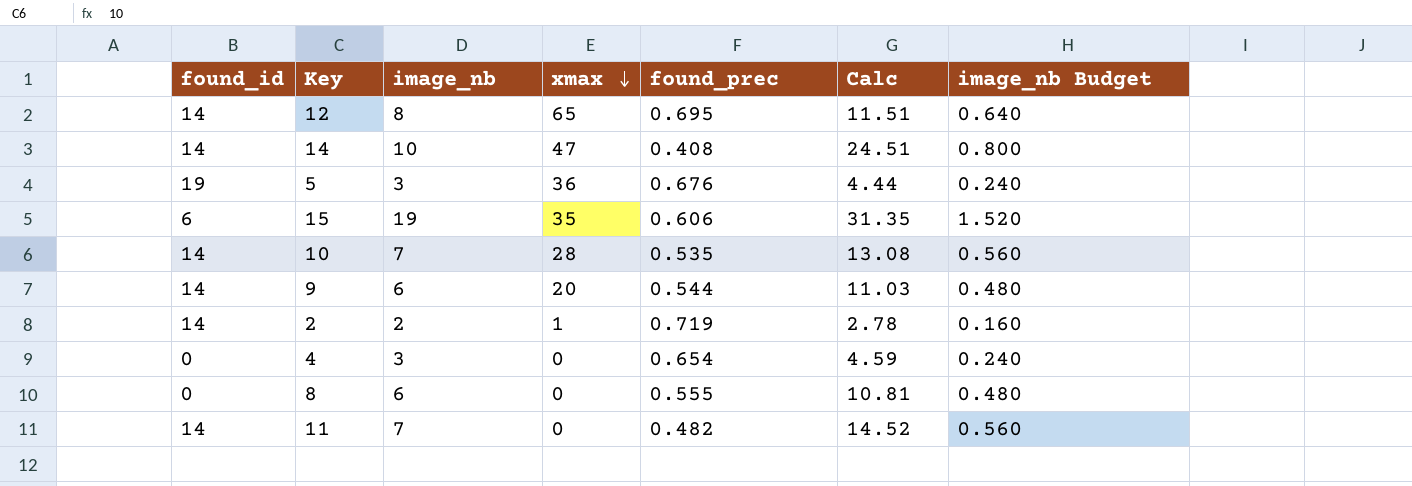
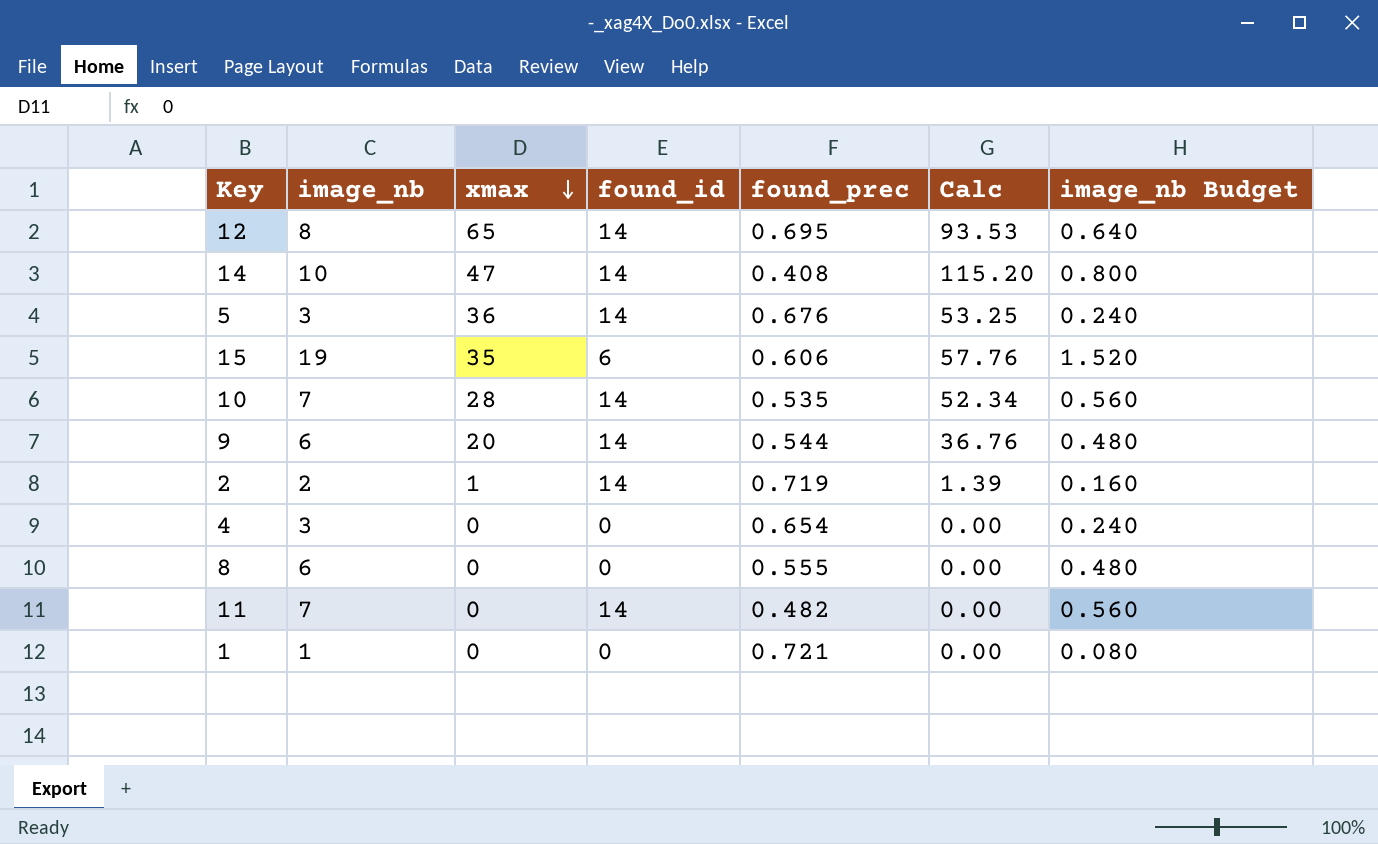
column found_id | position: 1 -> 4
column Calc | formula: [image_nb] / [found_prec] -> [xmax] / [found_prec]
5 | found_id: 19 -> 14
row 1: none -> 1 | 0 | 0 | 0.721 | 0.00 | 0.080

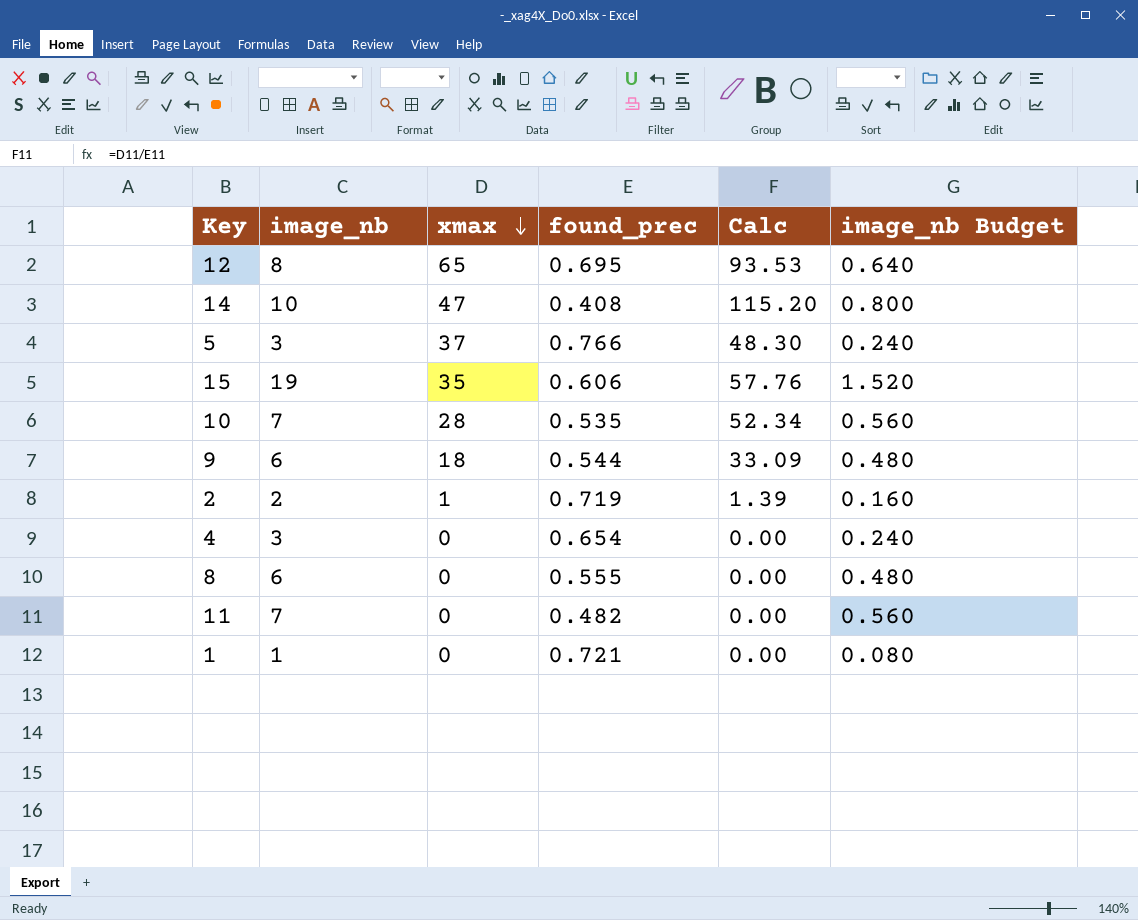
column found_id | position: 4 -> none
5 | xmax: 36 -> 37
5 | found_prec: 0.676 -> 0.766
5 | Calc: 53.25 -> 48.30
9 | xmax: 20 -> 18
9 | Calc: 36.76 -> 33.09

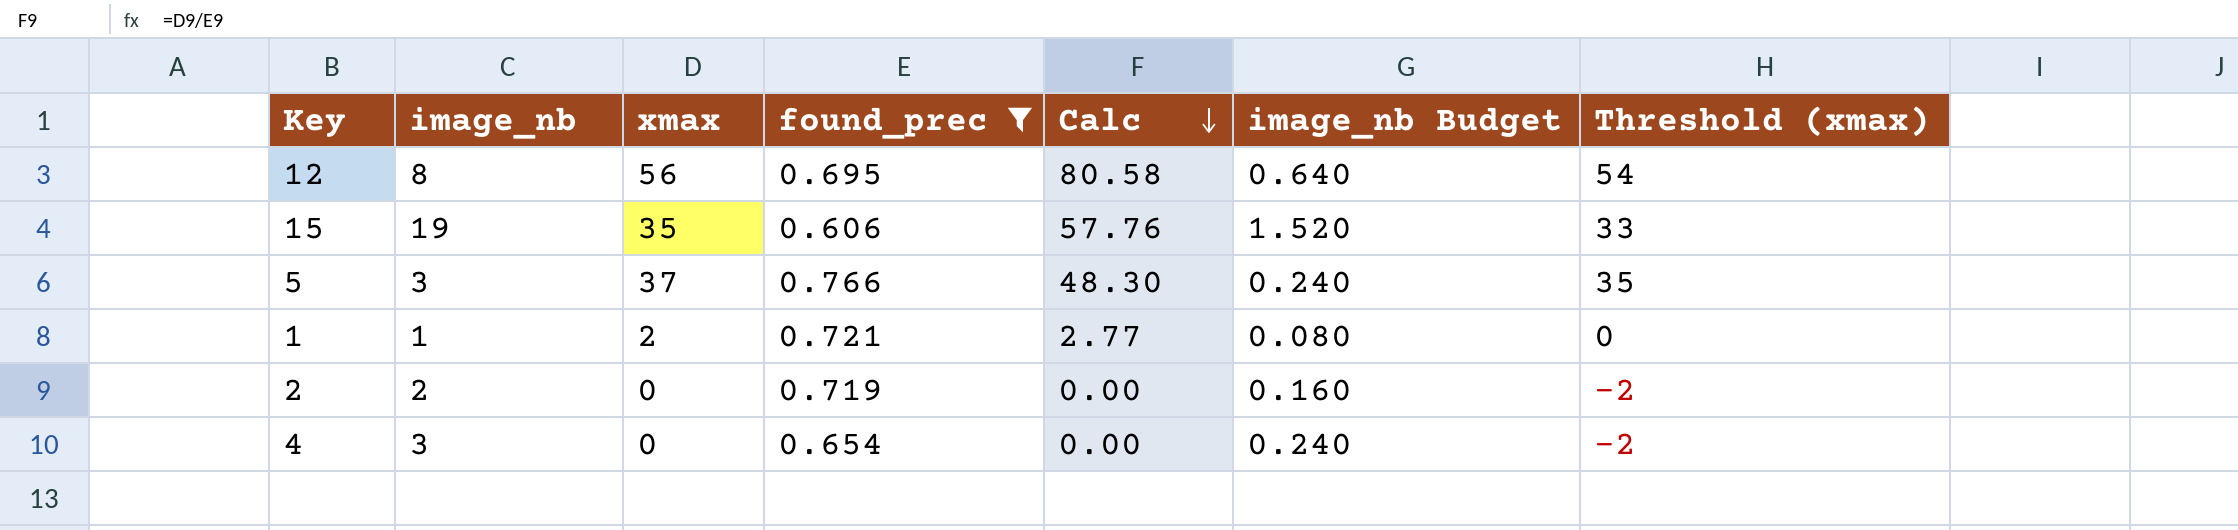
filter: none -> found_prec >= 0.606
row order: xmax descending -> Calc descending
column Threshold (xmax) | formula: none -> [xmax] - 2
12 | xmax: 65 -> 56
12 | Calc: 93.53 -> 80.58
1 | xmax: 0 -> 2
1 | Calc: 0.00 -> 2.77
2 | xmax: 1 -> 0
2 | Calc: 1.39 -> 0.00

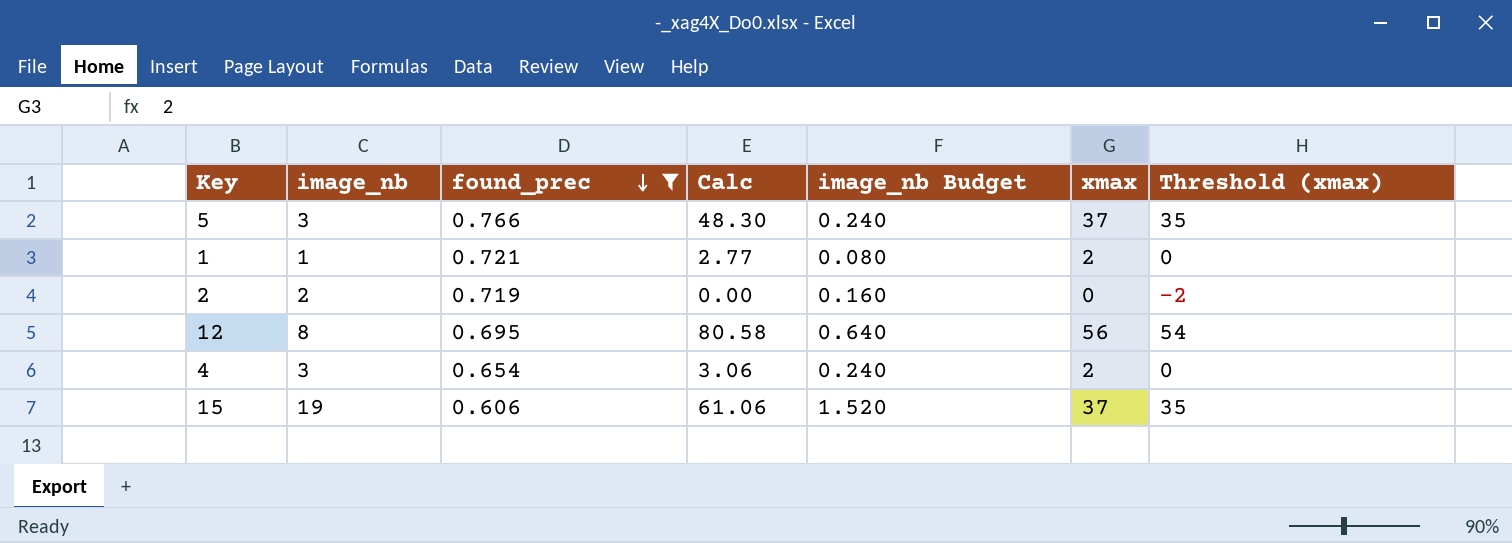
row order: Calc descending -> found_prec descending
column xmax | position: 3 -> 6
4 | Calc: 0.00 -> 3.06
4 | xmax: 0 -> 2
4 | Threshold (xmax): -2 -> 0
15 | Calc: 57.76 -> 61.06
15 | xmax: 35 -> 37
15 | Threshold (xmax): 33 -> 35

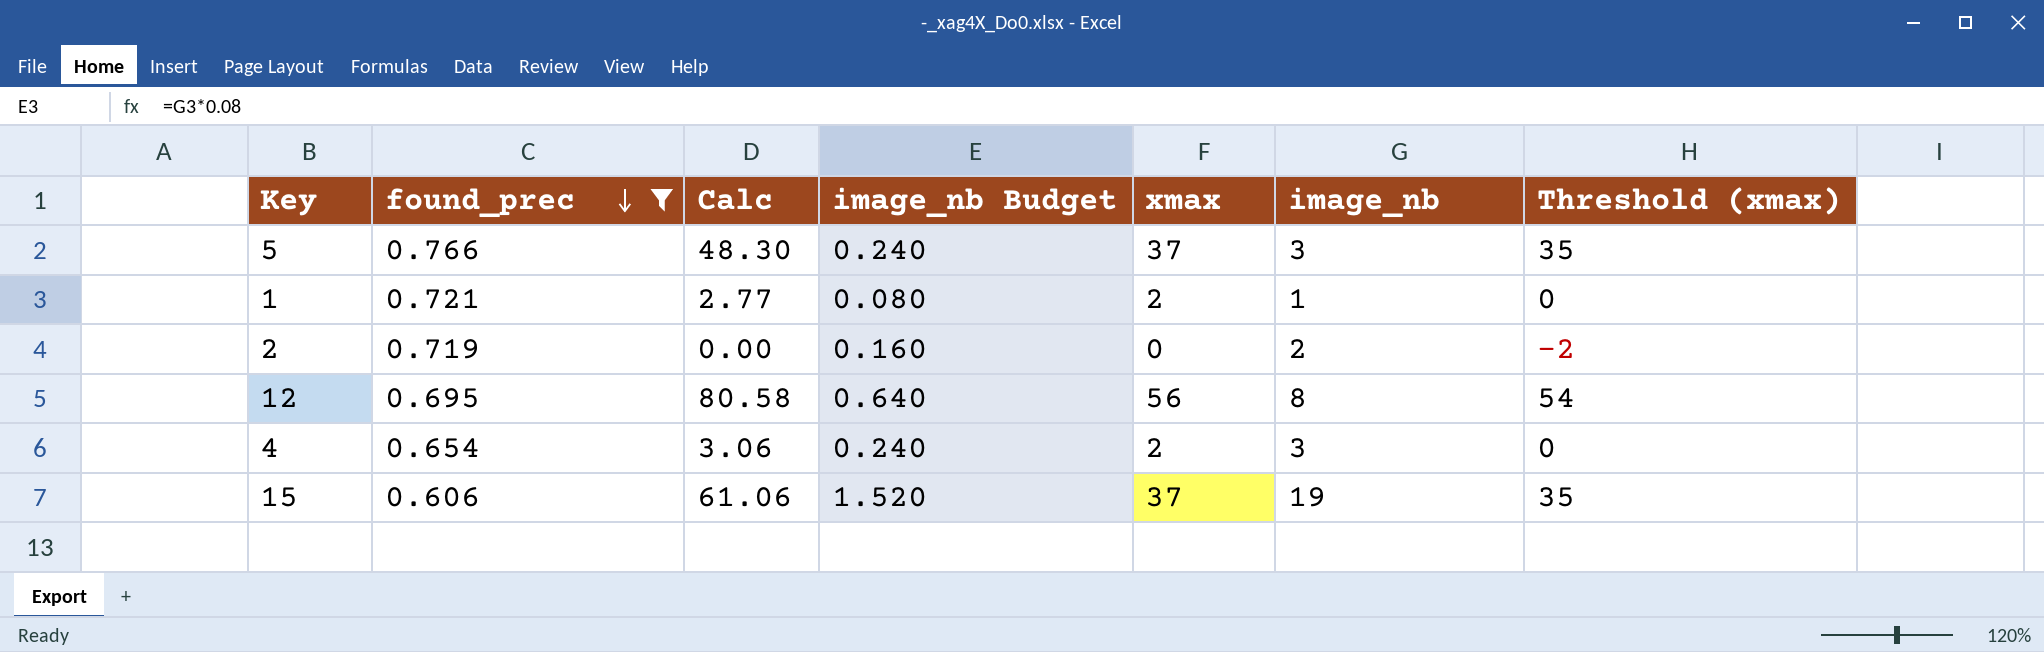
column image_nb | position: 2 -> 6

